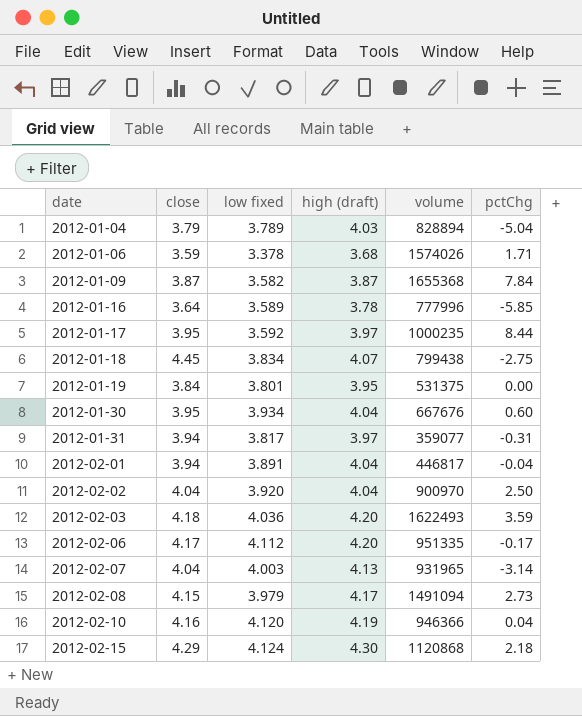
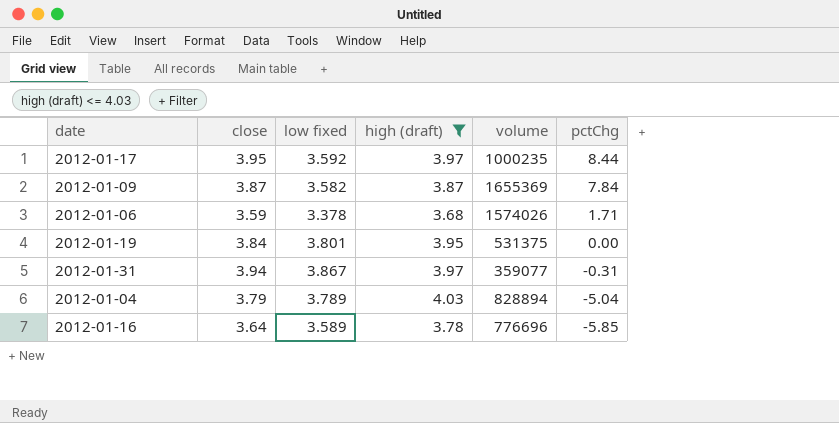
filter: none -> high (draft) <= 4.03
row order: date ascending -> pctChg descending
2012-01-09 | volume: 1655368 -> 1655369
2012-01-31 | low fixed: 3.817 -> 3.867
2012-01-16 | volume: 777996 -> 776696

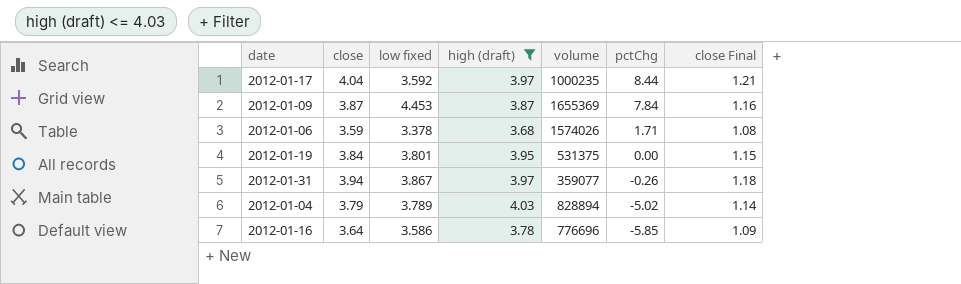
column close Final | formula: none -> [close] * 0.3
2012-01-17 | close: 3.95 -> 4.04
2012-01-09 | low fixed: 3.582 -> 4.453
2012-01-31 | pctChg: -0.31 -> -0.26
2012-01-04 | pctChg: -5.04 -> -5.02
2012-01-16 | low fixed: 3.589 -> 3.586

